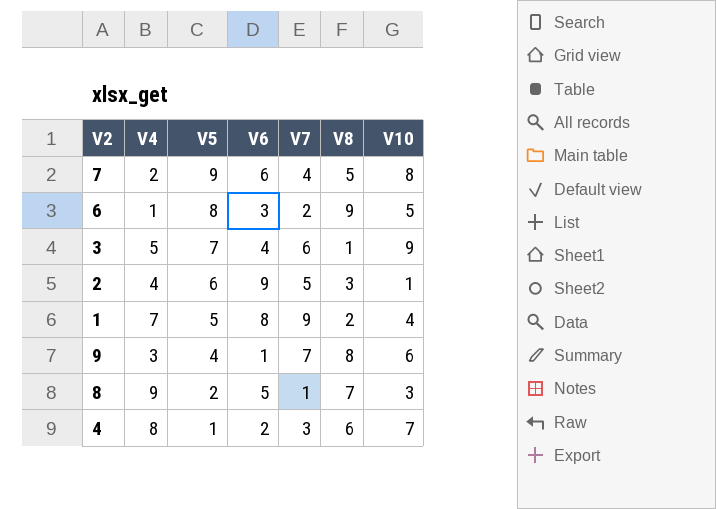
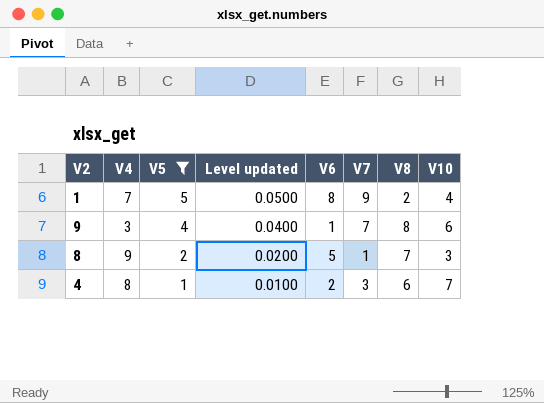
filter: none -> V5 <= 5
column Level updated | formula: none -> [V5] * 0.01

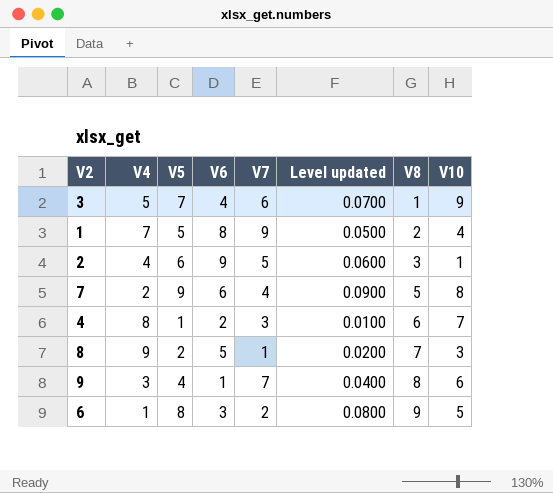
filter: V5 <= 5 -> none
row order: V5 descending -> V8 ascending
column Level updated | position: 4 -> 6

